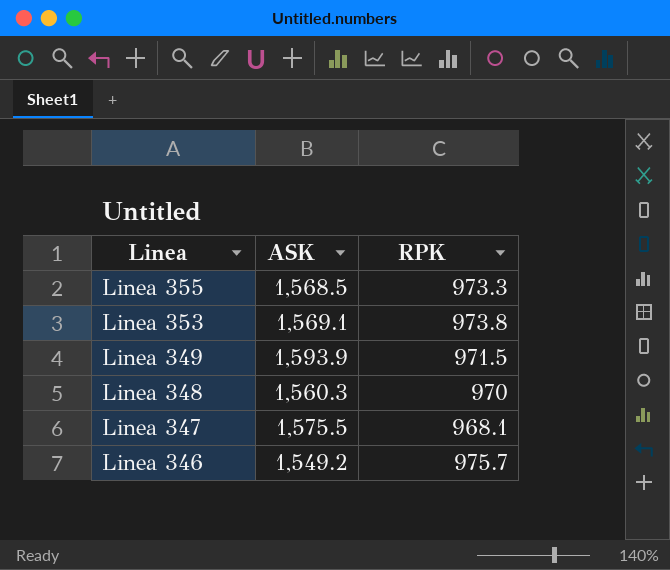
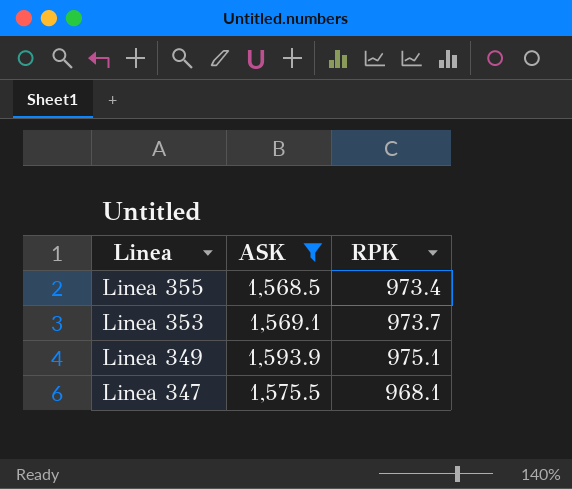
filter: none -> ASK >= 1,568.5
Linea 355 | RPK: 973.3 -> 973.4
Linea 353 | RPK: 973.8 -> 973.7
Linea 349 | RPK: 971.5 -> 975.1

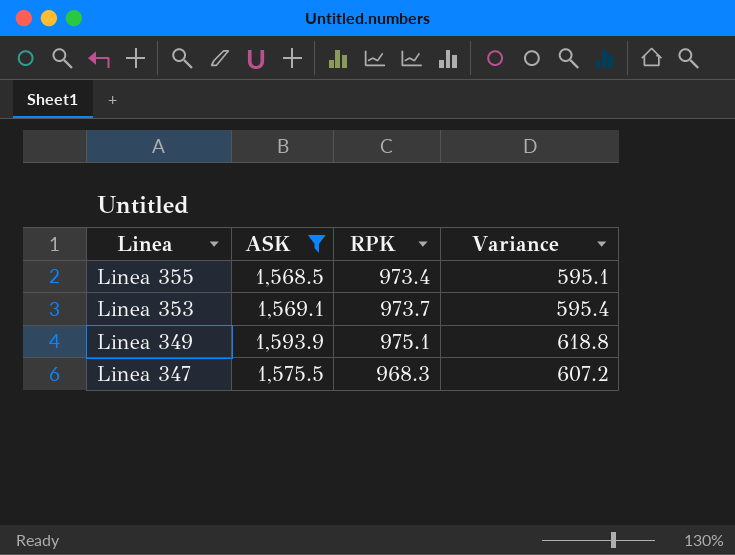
column Variance | formula: none -> [ASK] - [RPK]
Linea 347 | RPK: 968.1 -> 968.3

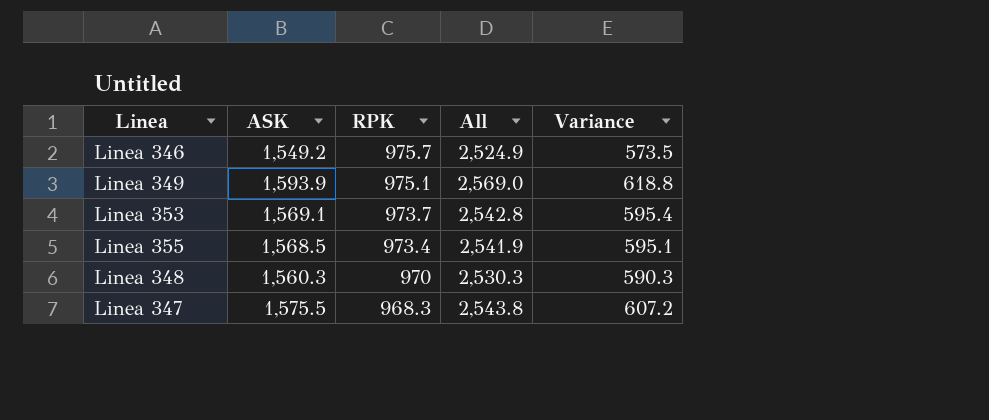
filter: ASK >= 1,568.5 -> none
row order: Linea descending -> RPK descending
column All | formula: none -> [ASK] + [RPK]

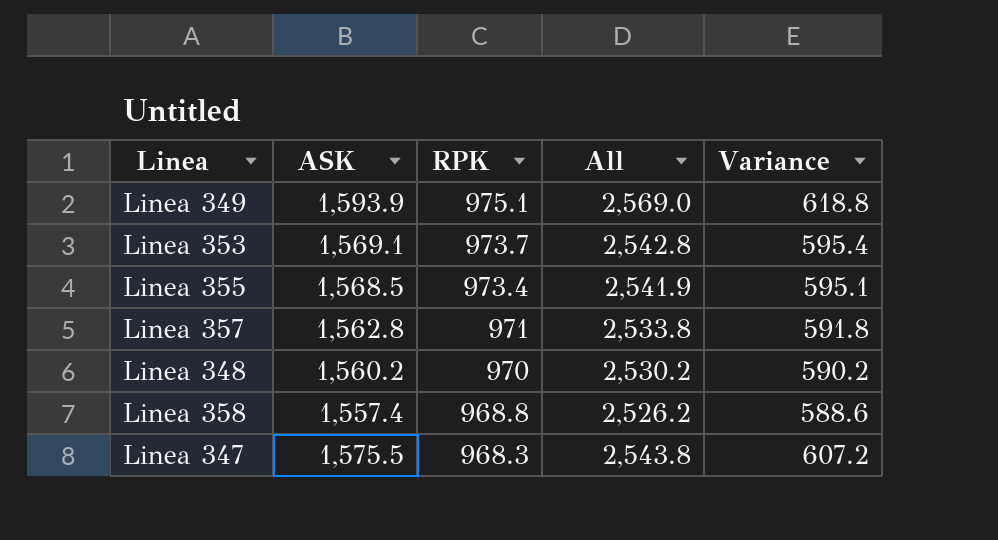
row Linea 346: 1,549.2 | 975.7 | 2,524.9 | 573.5 -> none
row Linea 357: none -> 1,562.8 | 971 | 2,533.8 | 591.8
Linea 348 | ASK: 1,560.3 -> 1,560.2
Linea 348 | All: 2,530.3 -> 2,530.2
Linea 348 | Variance: 590.3 -> 590.2
row Linea 358: none -> 1,557.4 | 968.8 | 2,526.2 | 588.6

